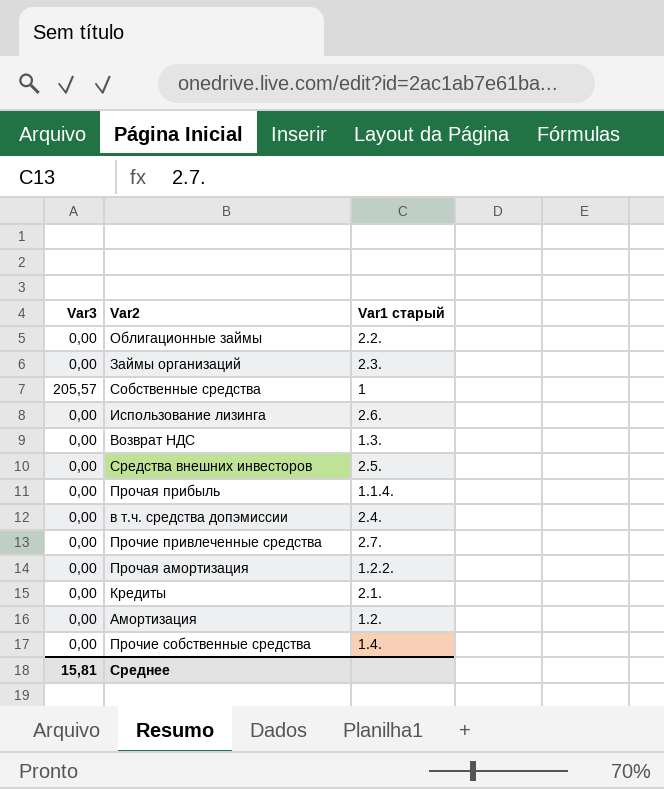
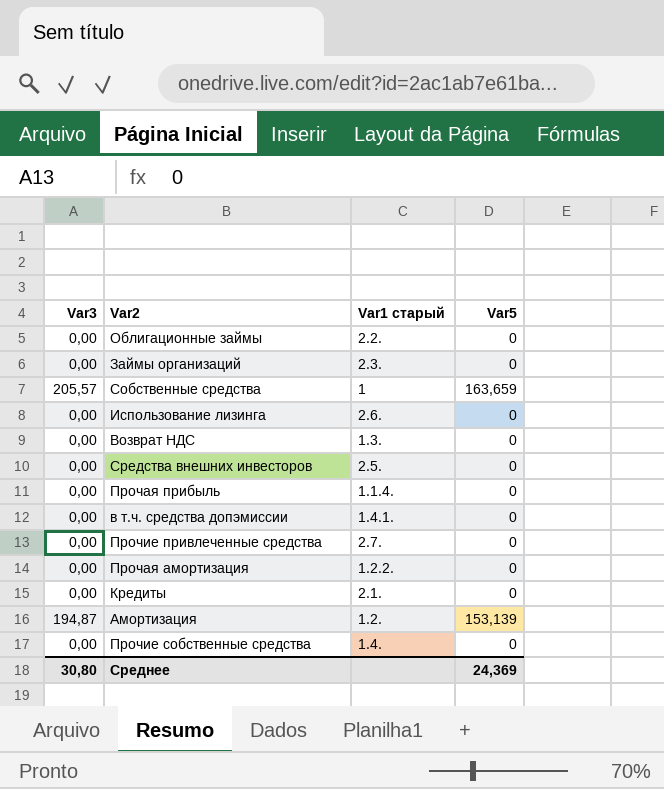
column Var5 | position: none -> 4
в т.ч. средства допэмиссии | Var1 старый: 2.4. -> 1.4.1.
Амортизация | Var3: 0,00 -> 194,87
Среднее | Var3: 15,81 -> 30,80

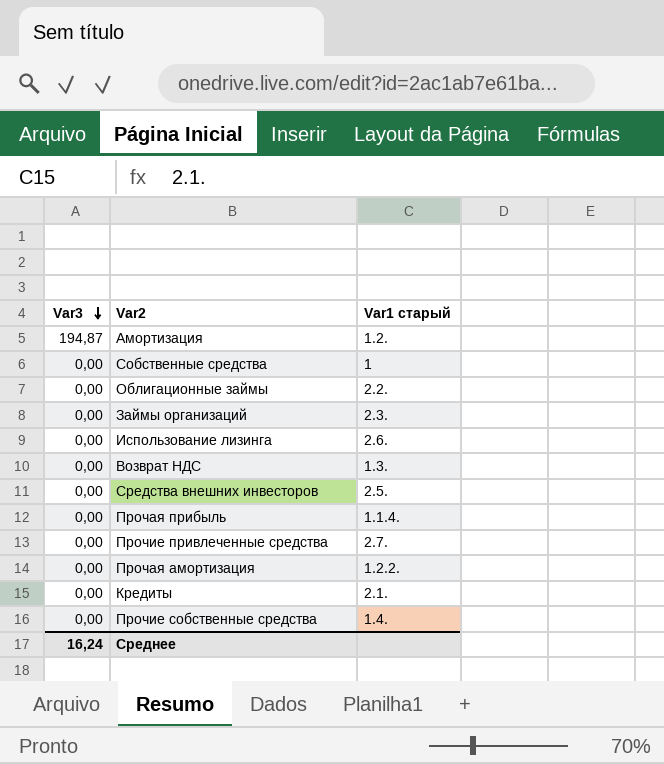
row order: none -> Var3 descending
column Var5 | position: 4 -> none
row в т.ч. средства допэмиссии: 0,00 | 1.4.1. | 0 -> none
Собственные средства | Var3: 205,57 -> 0,00
Среднее | Var3: 30,80 -> 16,24

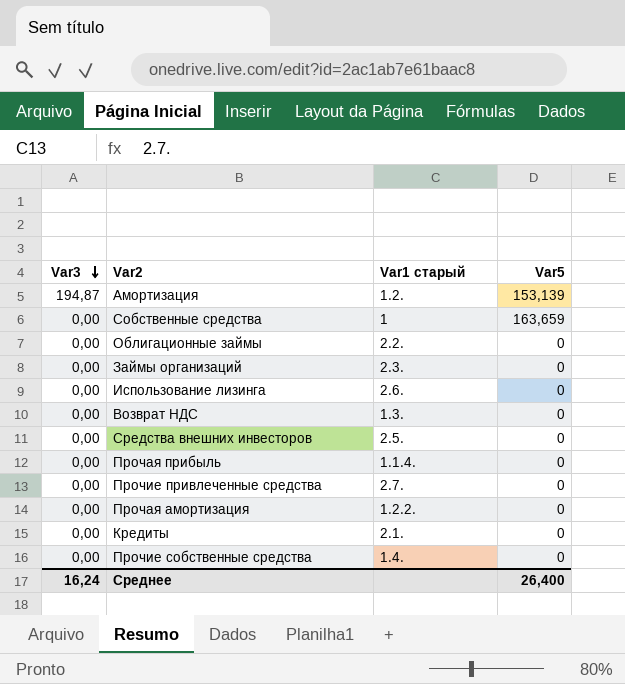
column Var5 | position: none -> 4

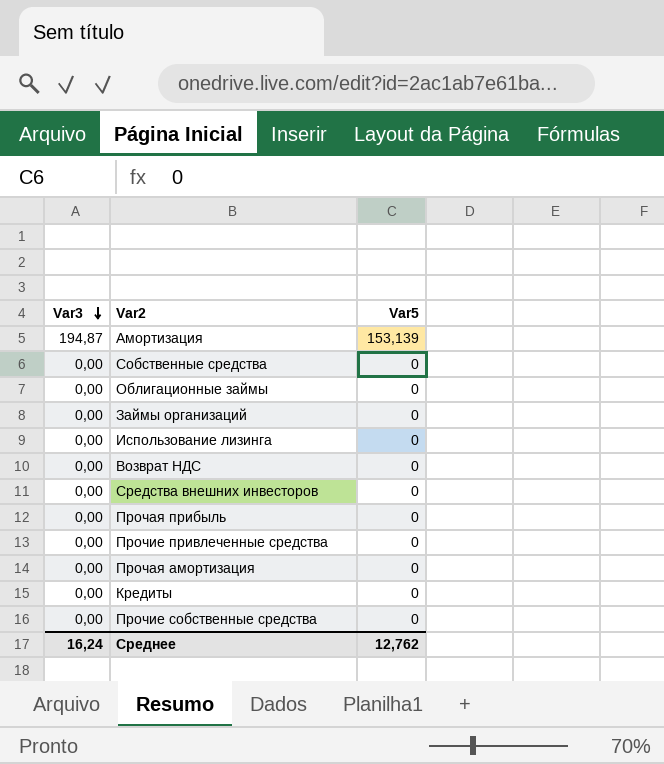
column Var1 старый | position: 3 -> none
Собственные средства | Var5: 163,659 -> 0
Среднее | Var5: 26,400 -> 12,762

